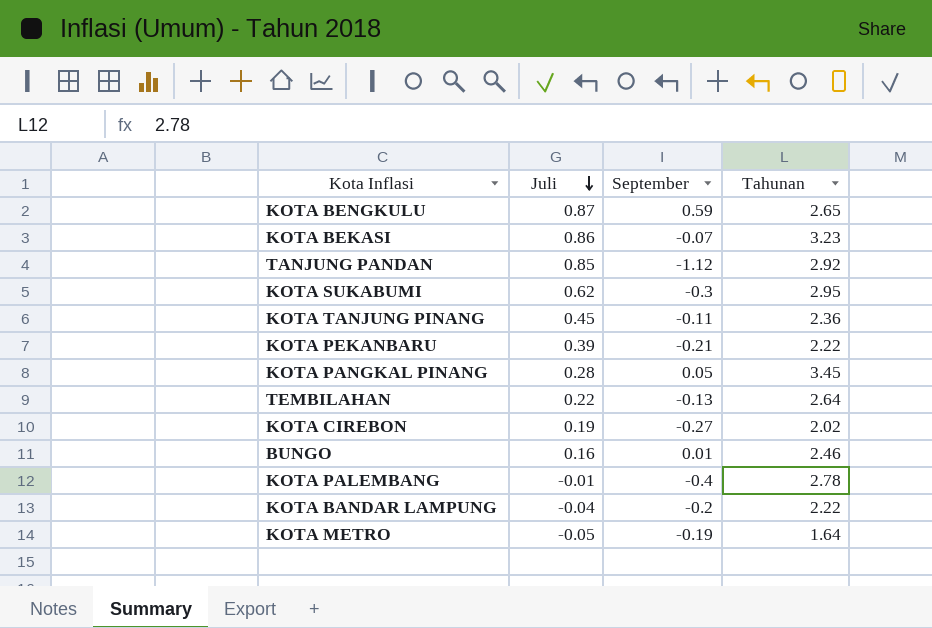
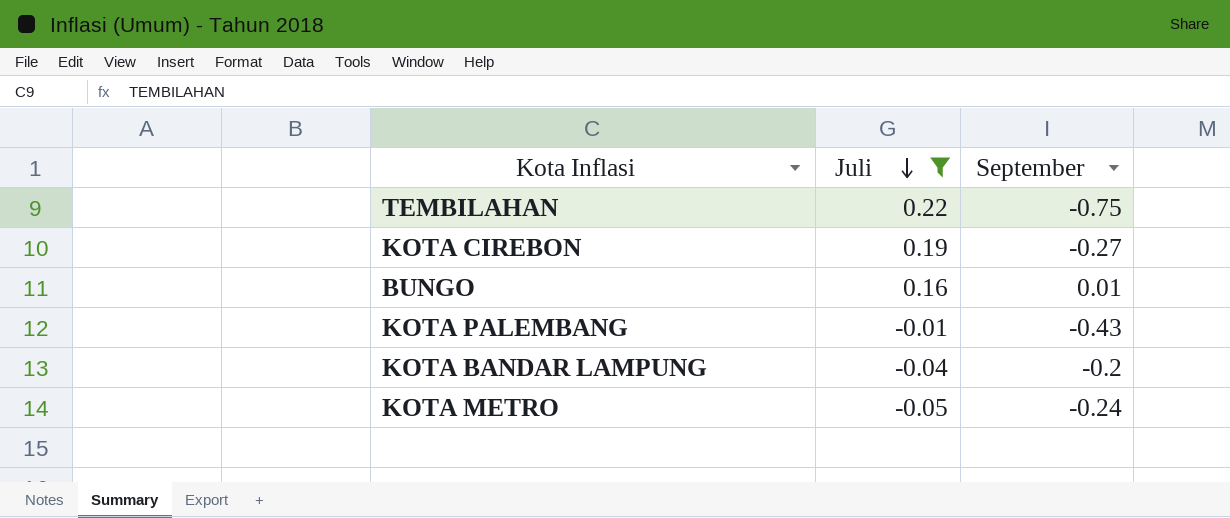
filter: none -> Juli <= 0.22
column Tahunan | position: 4 -> none
TEMBILAHAN | September: -0.13 -> -0.75
KOTA PALEMBANG | September: -0.4 -> -0.43
KOTA METRO | September: -0.19 -> -0.24

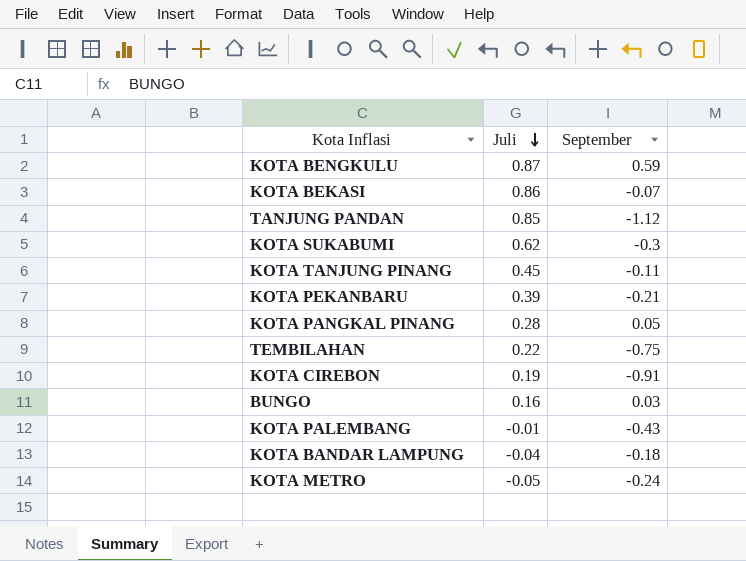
filter: Juli <= 0.22 -> none
KOTA CIREBON | September: -0.27 -> -0.91
BUNGO | September: 0.01 -> 0.03
KOTA BANDAR LAMPUNG | September: -0.2 -> -0.18

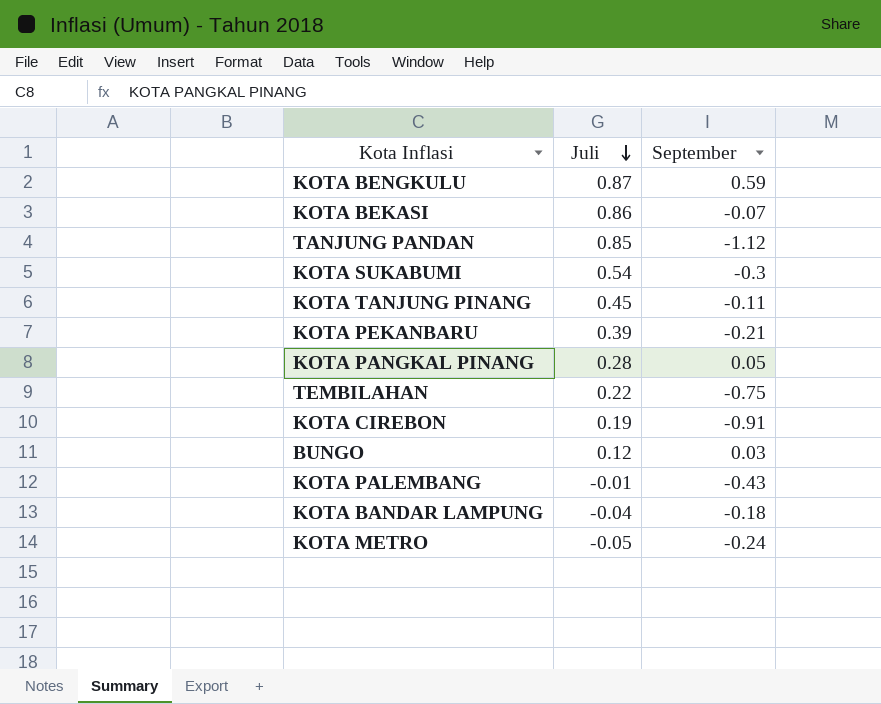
KOTA SUKABUMI | Juli: 0.62 -> 0.54
BUNGO | Juli: 0.16 -> 0.12

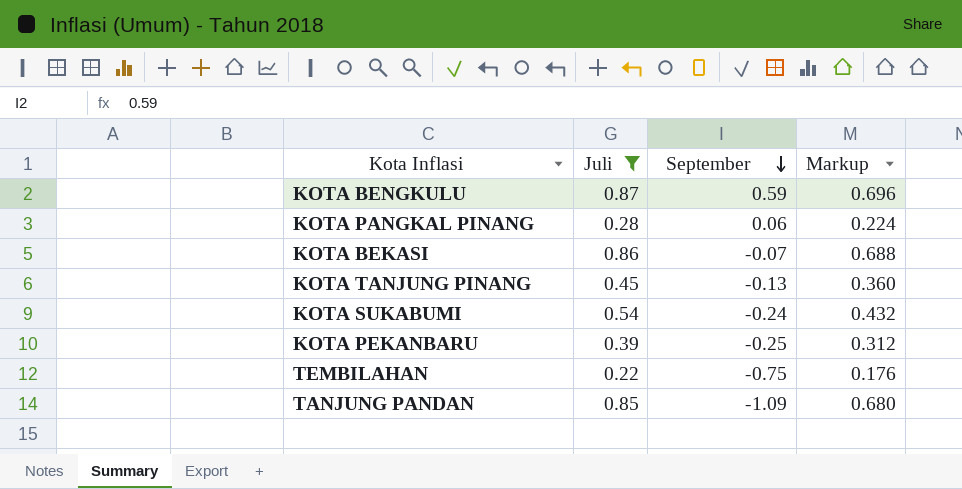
filter: none -> Juli >= 0.22
row order: Juli descending -> September descending
column Markup | formula: none -> [Juli] * 0.8
KOTA PANGKAL PINANG | September: 0.05 -> 0.06
KOTA TANJUNG PINANG | September: -0.11 -> -0.13
KOTA SUKABUMI | September: -0.3 -> -0.24
KOTA PEKANBARU | September: -0.21 -> -0.25
TANJUNG PANDAN | September: -1.12 -> -1.09

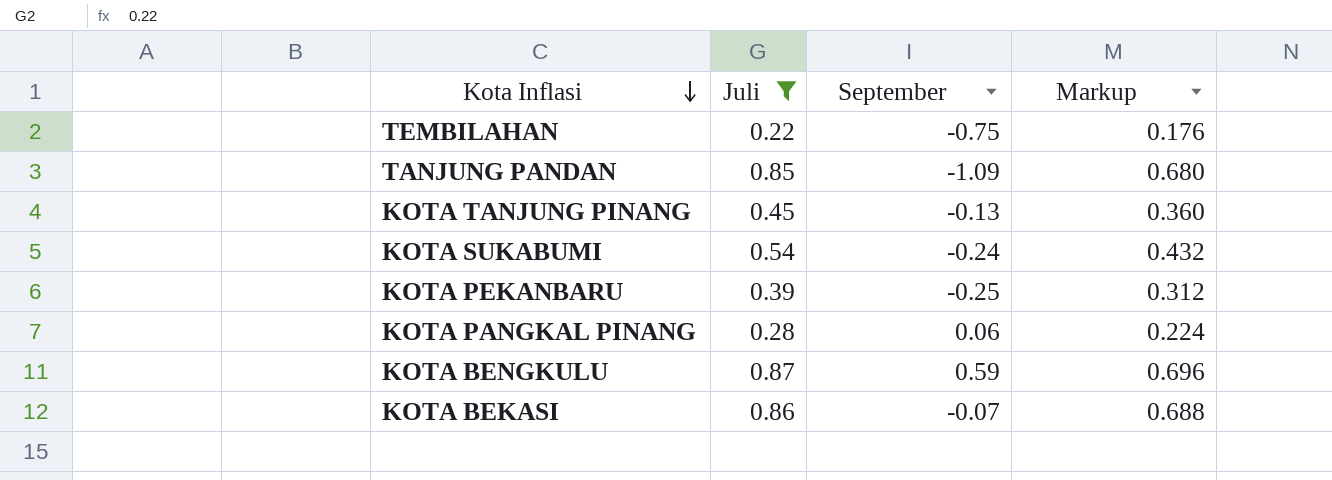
row order: September descending -> Kota Inflasi descending

